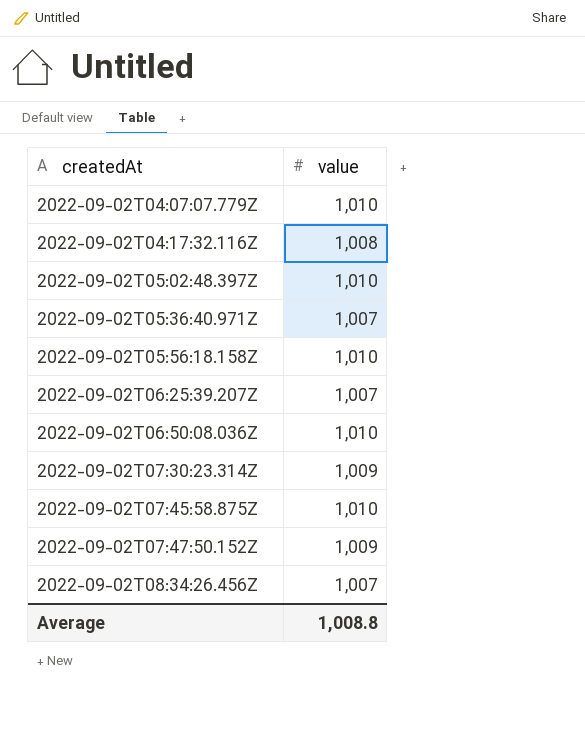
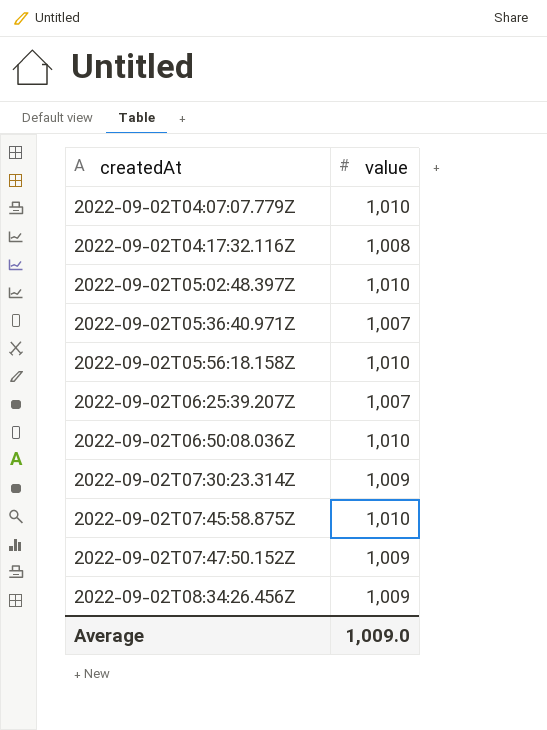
2022-09-02T08:34:26.456Z | value: 1,007 -> 1,009
Average | value: 1,008.8 -> 1,009.0

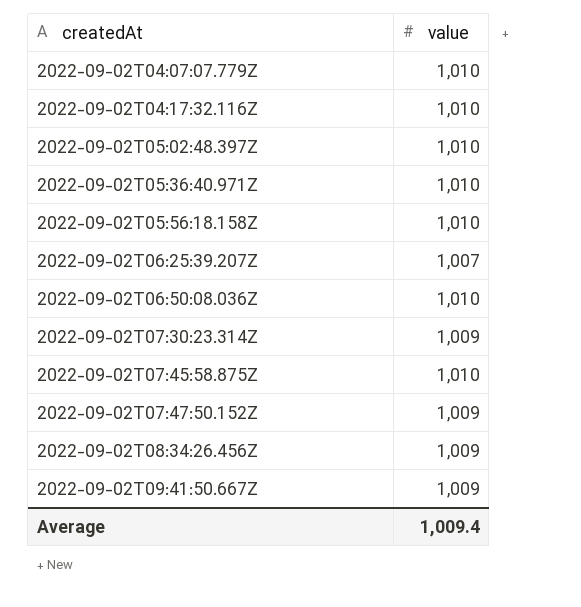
2022-09-02T04:17:32.116Z | value: 1,008 -> 1,010
2022-09-02T05:36:40.971Z | value: 1,007 -> 1,010
row 2022-09-02T09:41:50.667Z: none -> 1,009
Average | value: 1,009.0 -> 1,009.4

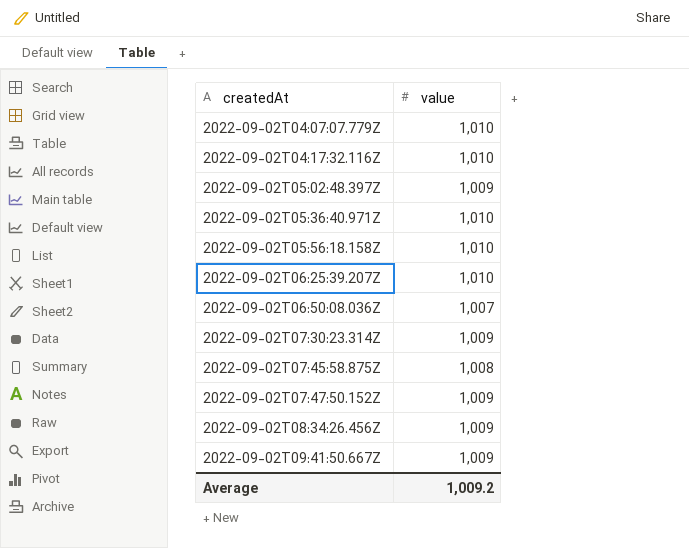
2022-09-02T05:02:48.397Z | value: 1,010 -> 1,009
2022-09-02T06:25:39.207Z | value: 1,007 -> 1,010
2022-09-02T06:50:08.036Z | value: 1,010 -> 1,007
2022-09-02T07:45:58.875Z | value: 1,010 -> 1,008
Average | value: 1,009.4 -> 1,009.2

